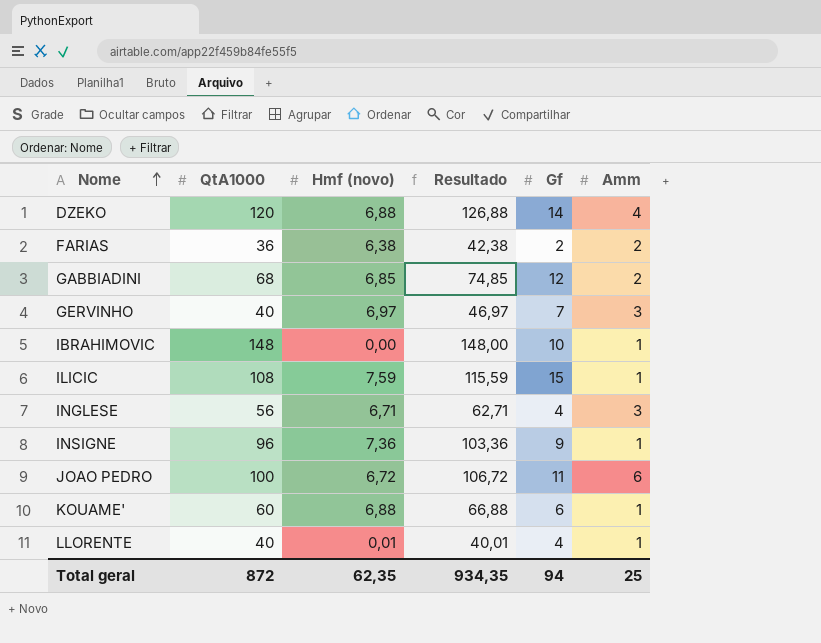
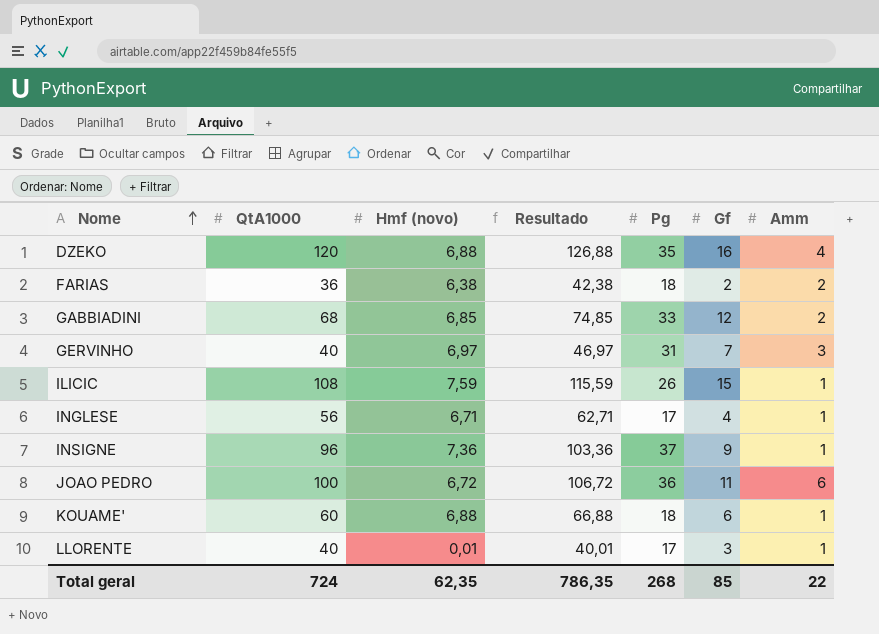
column Pg | position: none -> 5
row IBRAHIMOVIC: 148 | 0,00 | 148,00 | 10 | 1 -> none
DZEKO | Gf: 14 -> 16
INGLESE | Amm: 3 -> 1
LLORENTE | Gf: 4 -> 3
Total geral | QtA1000: 872 -> 724
Total geral | Resultado: 934,35 -> 786,35
Total geral | Gf: 94 -> 85
Total geral | Amm: 25 -> 22

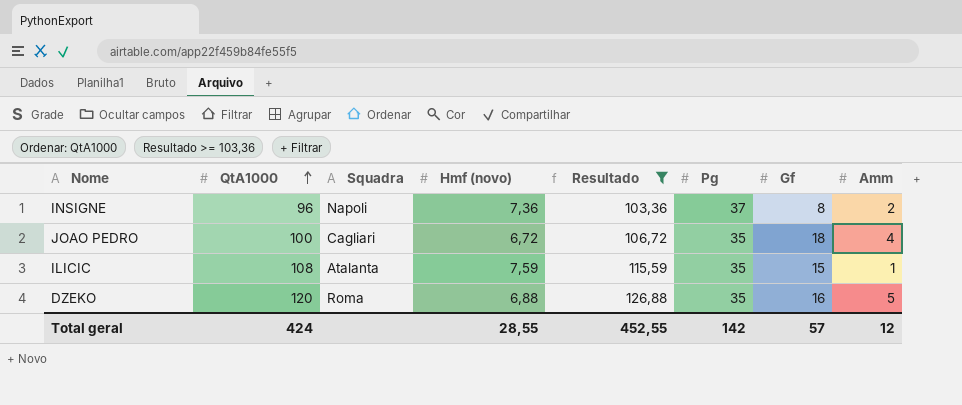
filter: none -> Resultado >= 103,36
row order: Nome ascending -> QtA1000 ascending
column Squadra | position: none -> 3
INSIGNE | Gf: 9 -> 8
INSIGNE | Amm: 1 -> 2
JOAO PEDRO | Pg: 36 -> 35
JOAO PEDRO | Gf: 11 -> 18
JOAO PEDRO | Amm: 6 -> 4
ILICIC | Pg: 26 -> 35
DZEKO | Amm: 4 -> 5
Total geral | QtA1000: 724 -> 424
Total geral | Hmf (novo): 62,35 -> 28,55
Total geral | Resultado: 786,35 -> 452,55
Total geral | Pg: 268 -> 142
Total geral | Gf: 85 -> 57
Total geral | Amm: 22 -> 12

